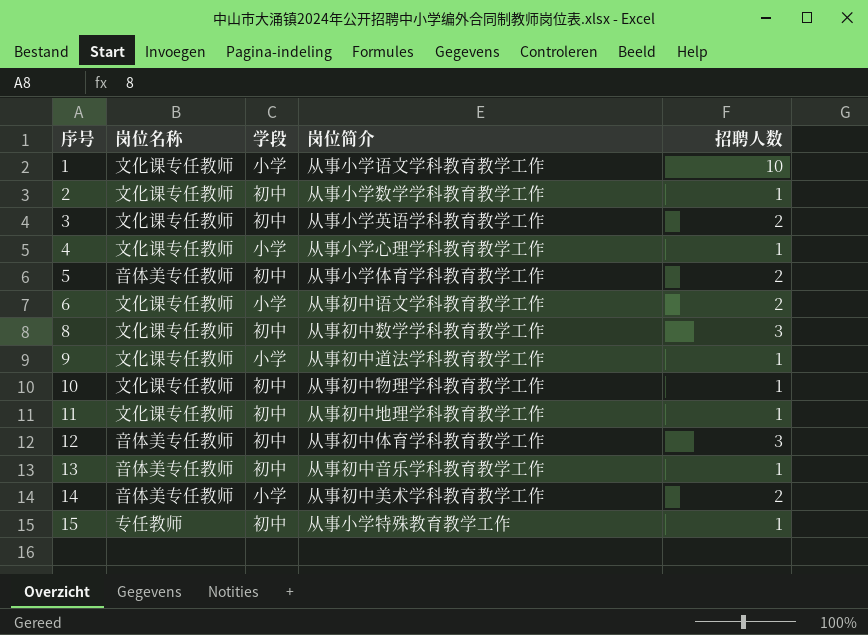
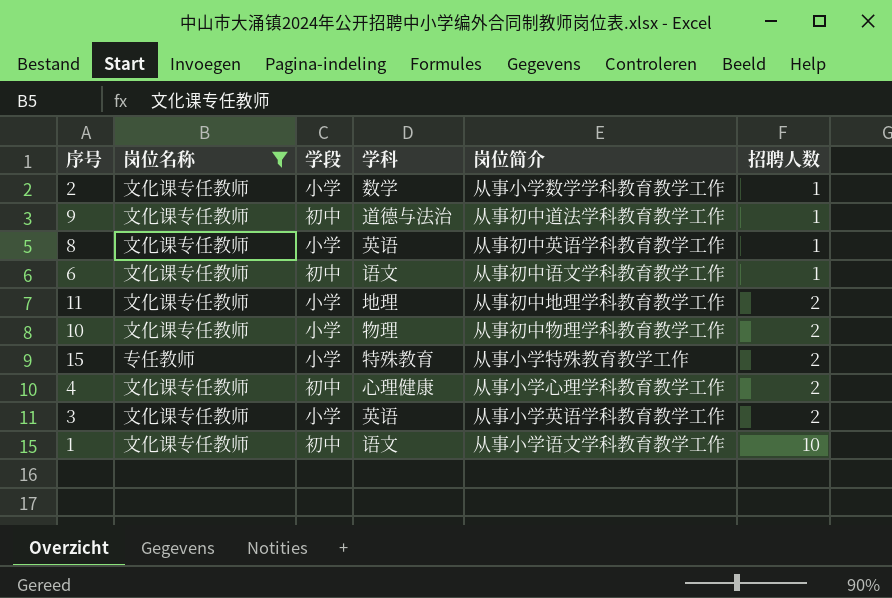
filter: none -> 岗位名称 != 音体美专任教师
row order: 序号 ascending -> 招聘人数 ascending
column 学科 | position: none -> 4
2 | 学段: 初中 -> 小学
9 | 学段: 小学 -> 初中
8 | 学段: 初中 -> 小学
8 | 岗位简介: 从事初中数学学科教育教学工作 -> 从事初中英语学科教育教学工作
8 | 招聘人数: 3 -> 1
6 | 学段: 小学 -> 初中
6 | 招聘人数: 2 -> 1
11 | 学段: 初中 -> 小学
11 | 招聘人数: 1 -> 2
10 | 学段: 初中 -> 小学
10 | 招聘人数: 1 -> 2
15 | 学段: 初中 -> 小学
15 | 招聘人数: 1 -> 2
4 | 学段: 小学 -> 初中
4 | 招聘人数: 1 -> 2
3 | 学段: 初中 -> 小学
1 | 学段: 小学 -> 初中

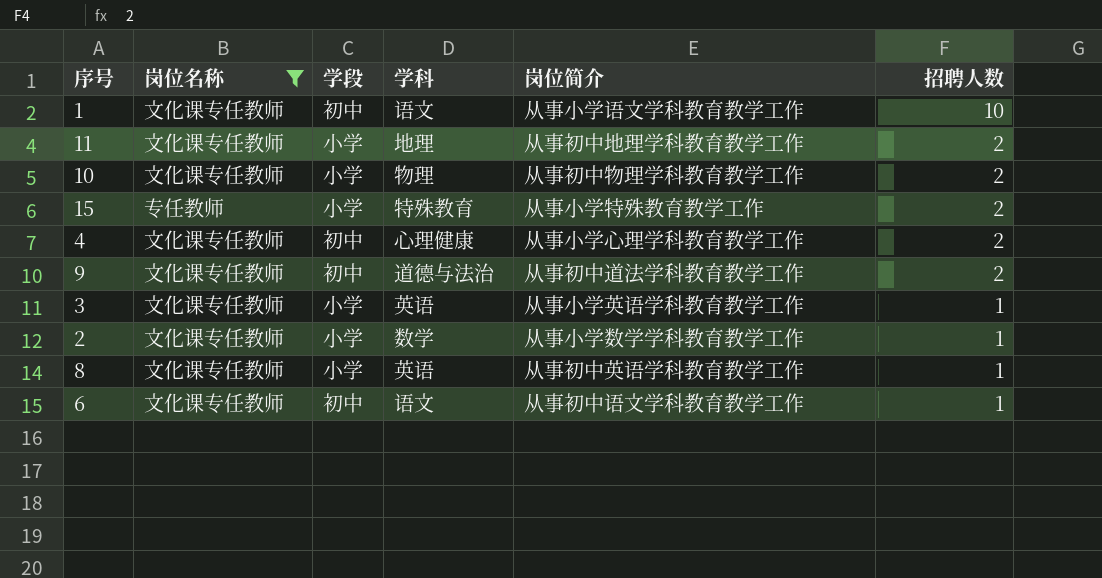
row order: 招聘人数 ascending -> 招聘人数 descending
9 | 招聘人数: 1 -> 2
3 | 招聘人数: 2 -> 1

